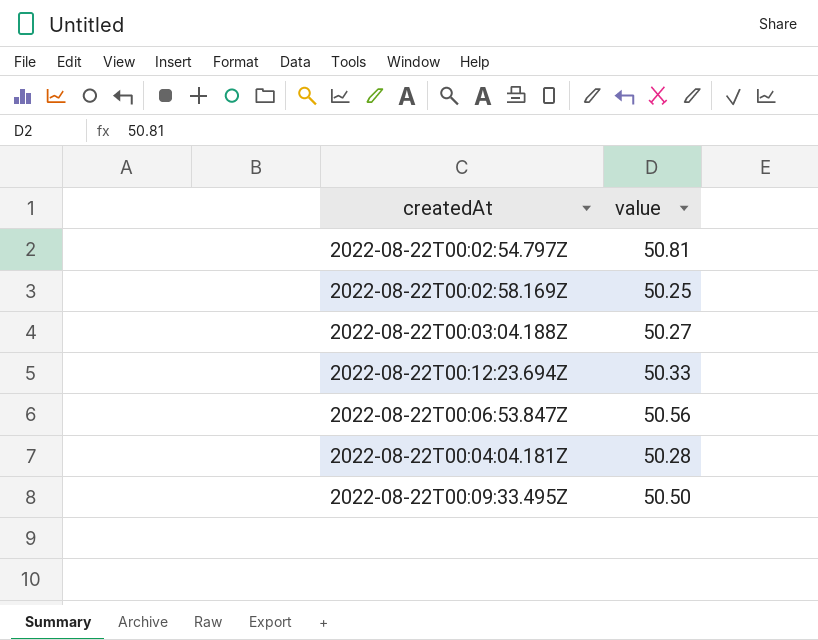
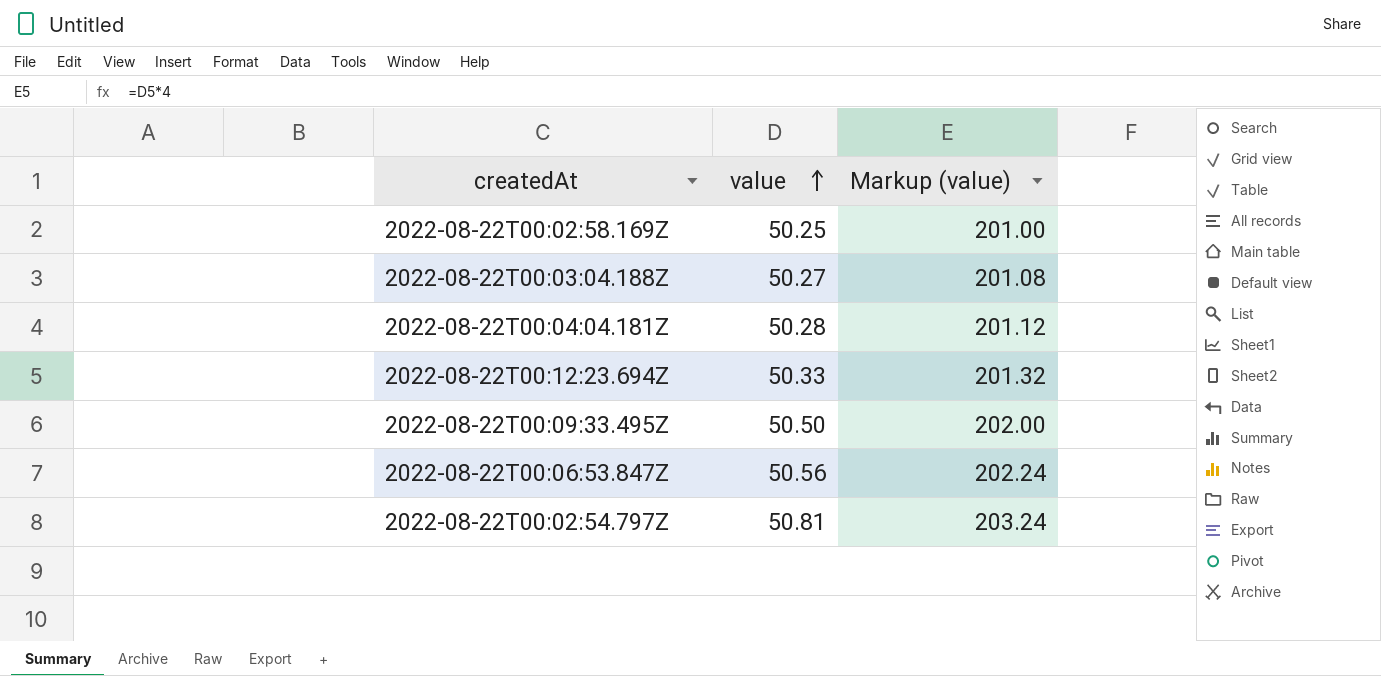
row order: none -> value ascending
column Markup (value) | formula: none -> [value] * 4

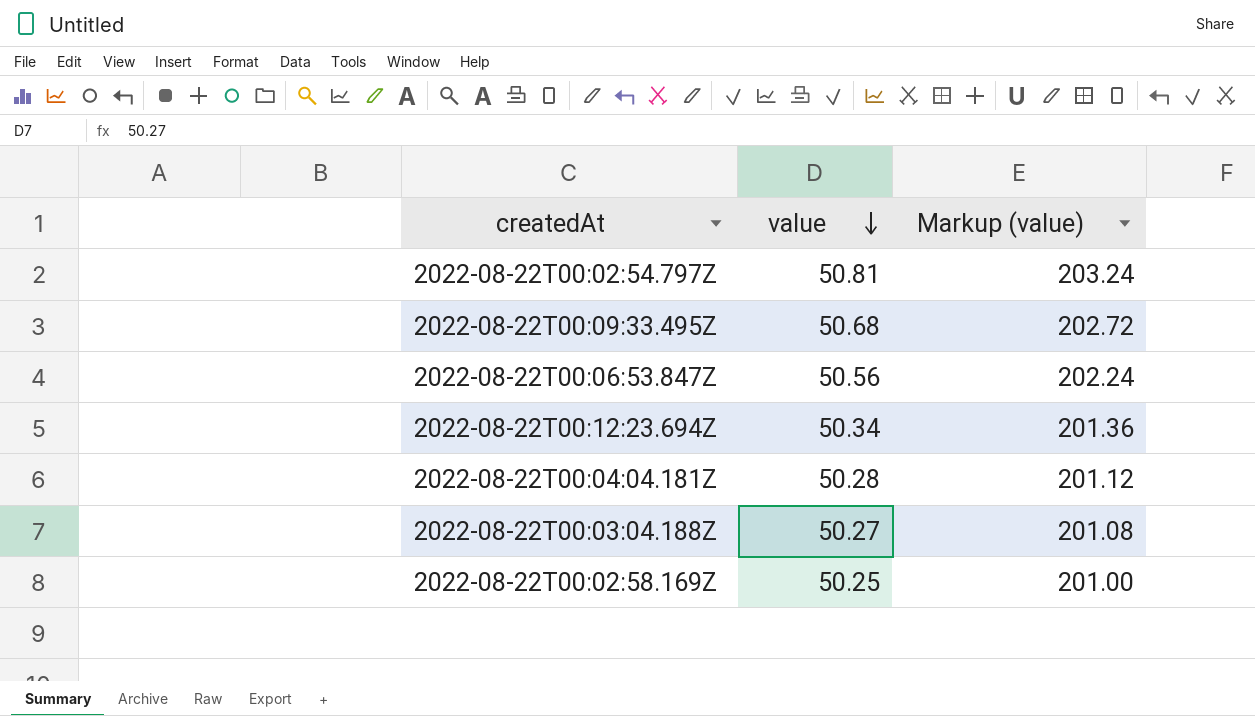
row order: value ascending -> value descending
2022-08-22T00:09:33.495Z | value: 50.50 -> 50.68
2022-08-22T00:09:33.495Z | Markup (value): 202.00 -> 202.72
2022-08-22T00:12:23.694Z | value: 50.33 -> 50.34
2022-08-22T00:12:23.694Z | Markup (value): 201.32 -> 201.36

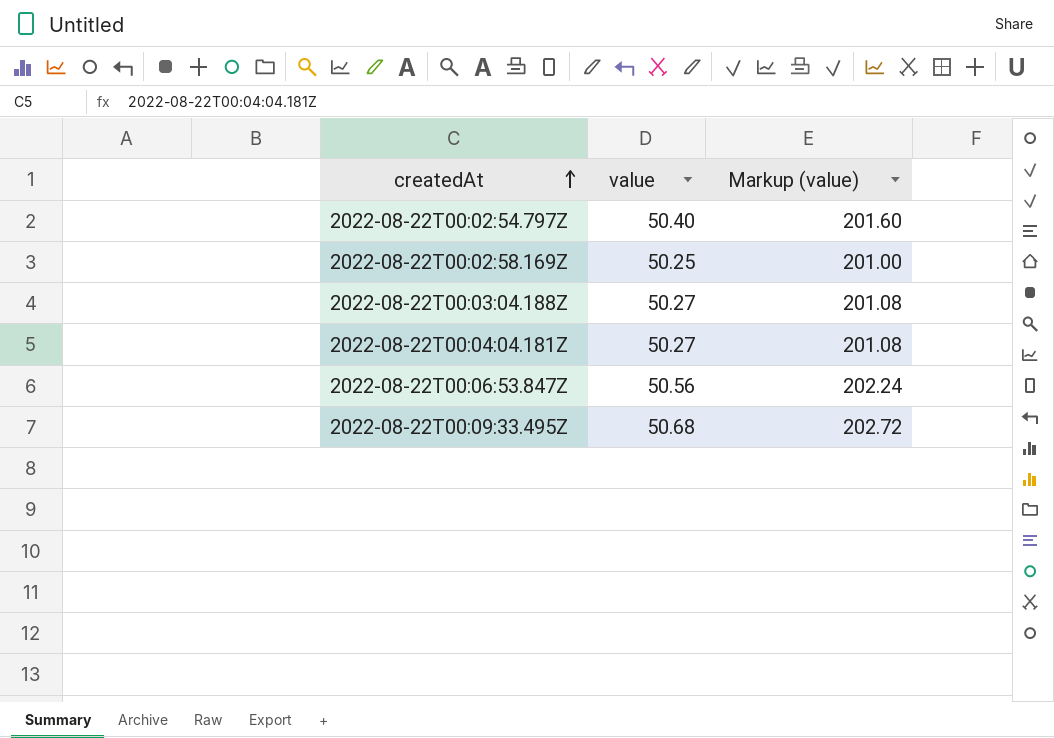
row order: value descending -> createdAt ascending
row 2022-08-22T00:12:23.694Z: 50.34 | 201.36 -> none
2022-08-22T00:02:54.797Z | value: 50.81 -> 50.40
2022-08-22T00:02:54.797Z | Markup (value): 203.24 -> 201.60
2022-08-22T00:04:04.181Z | value: 50.28 -> 50.27
2022-08-22T00:04:04.181Z | Markup (value): 201.12 -> 201.08

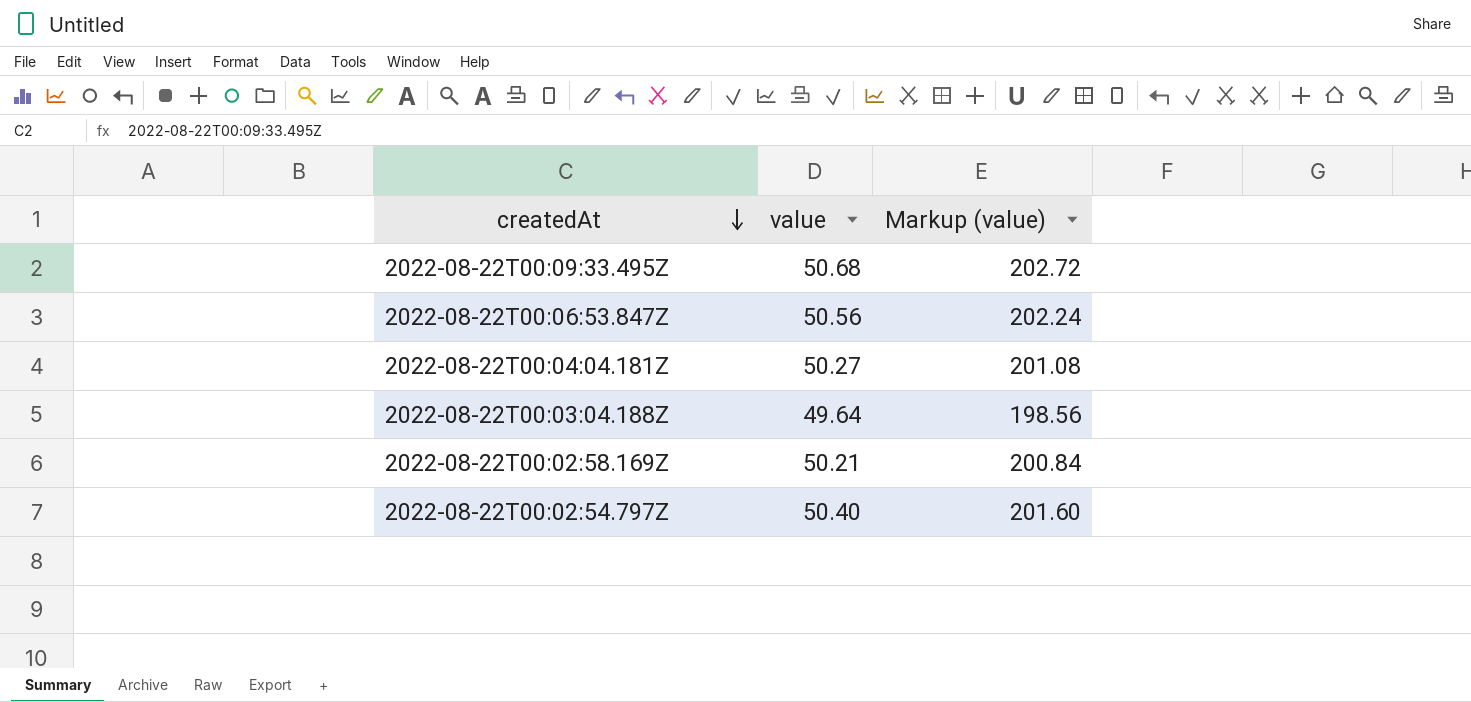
row order: createdAt ascending -> createdAt descending
2022-08-22T00:03:04.188Z | value: 50.27 -> 49.64
2022-08-22T00:03:04.188Z | Markup (value): 201.08 -> 198.56
2022-08-22T00:02:58.169Z | value: 50.25 -> 50.21
2022-08-22T00:02:58.169Z | Markup (value): 201.00 -> 200.84

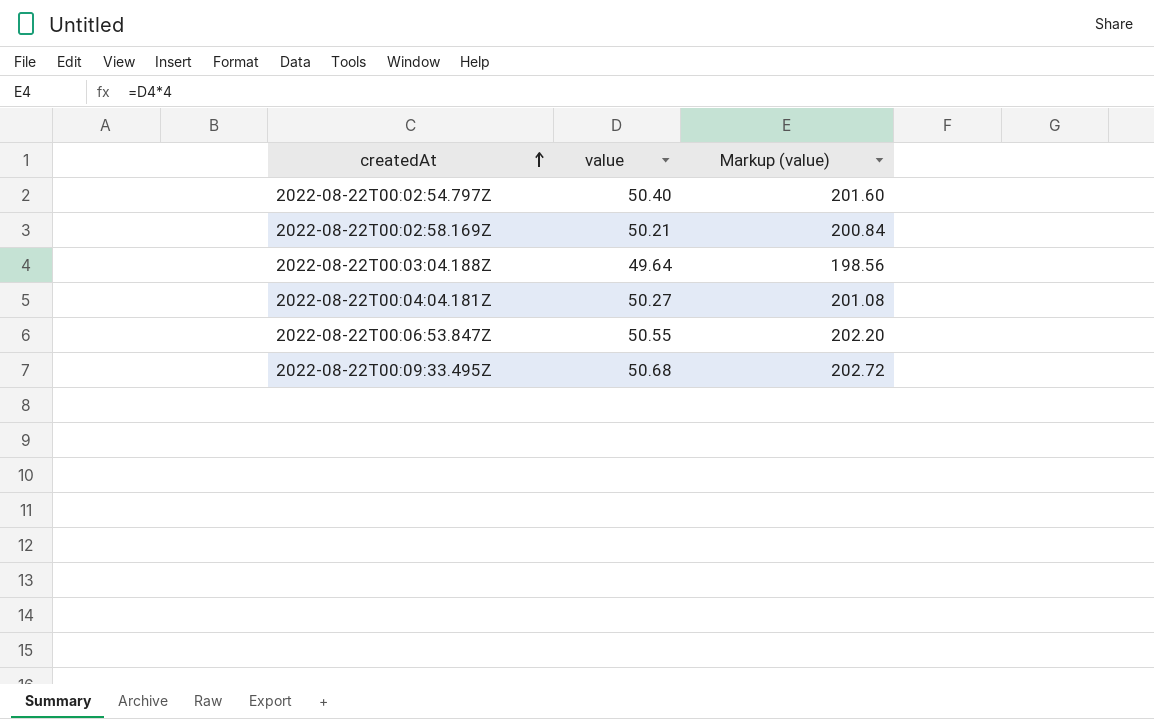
row order: createdAt descending -> createdAt ascending
2022-08-22T00:06:53.847Z | value: 50.56 -> 50.55
2022-08-22T00:06:53.847Z | Markup (value): 202.24 -> 202.20

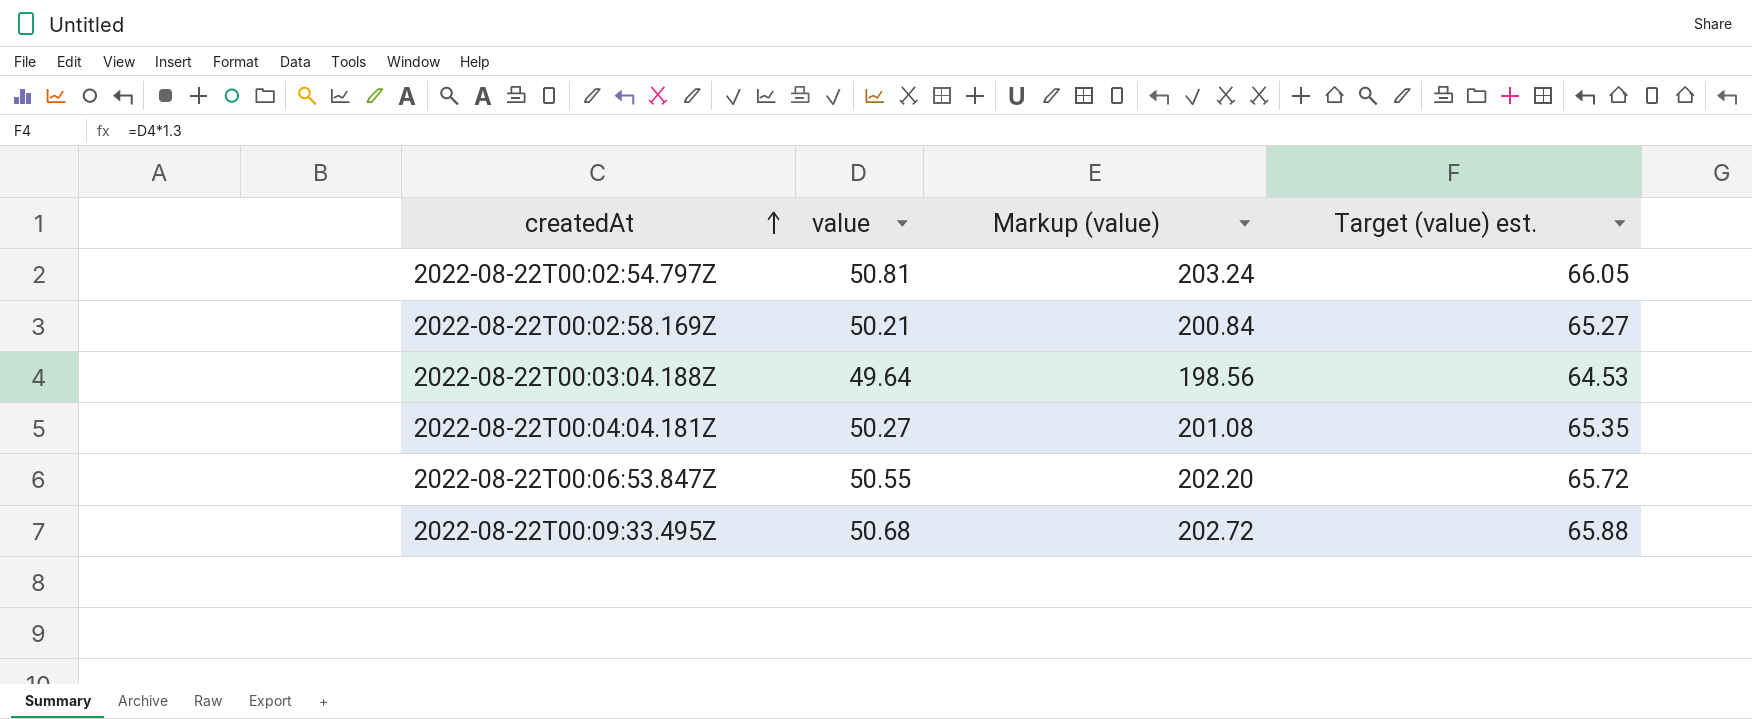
column Target (value) est. | formula: none -> [value] * 1.3
2022-08-22T00:02:54.797Z | value: 50.40 -> 50.81
2022-08-22T00:02:54.797Z | Markup (value): 201.60 -> 203.24

